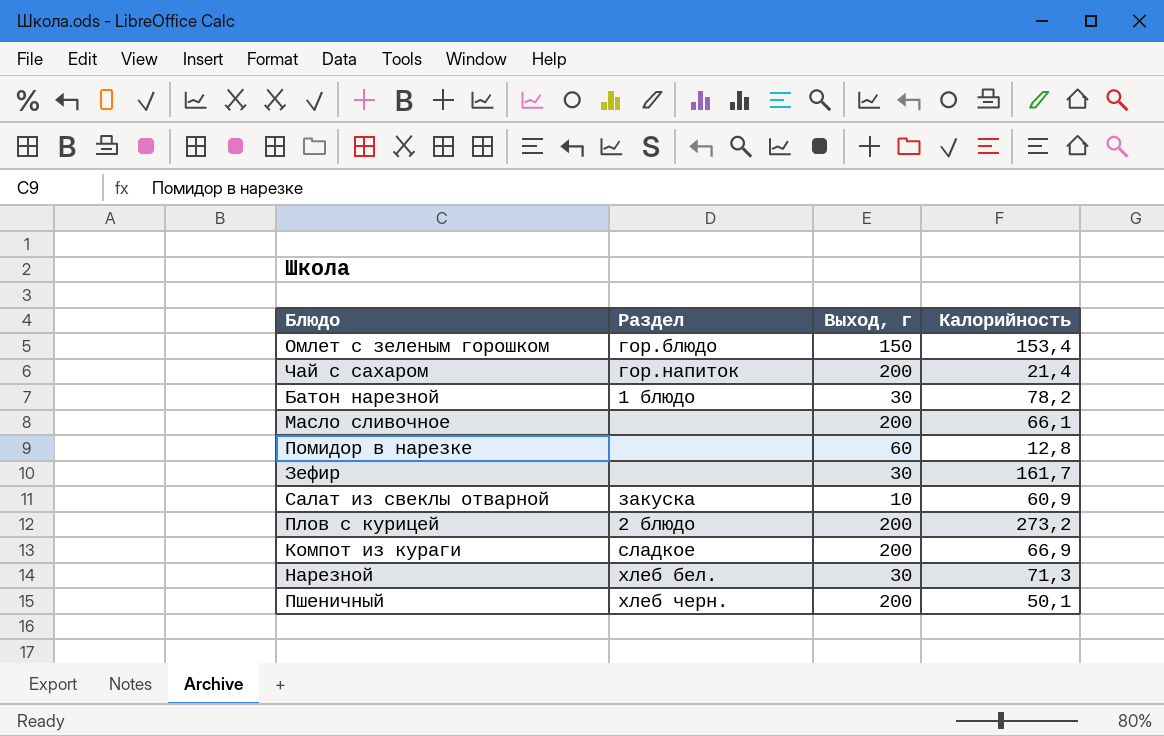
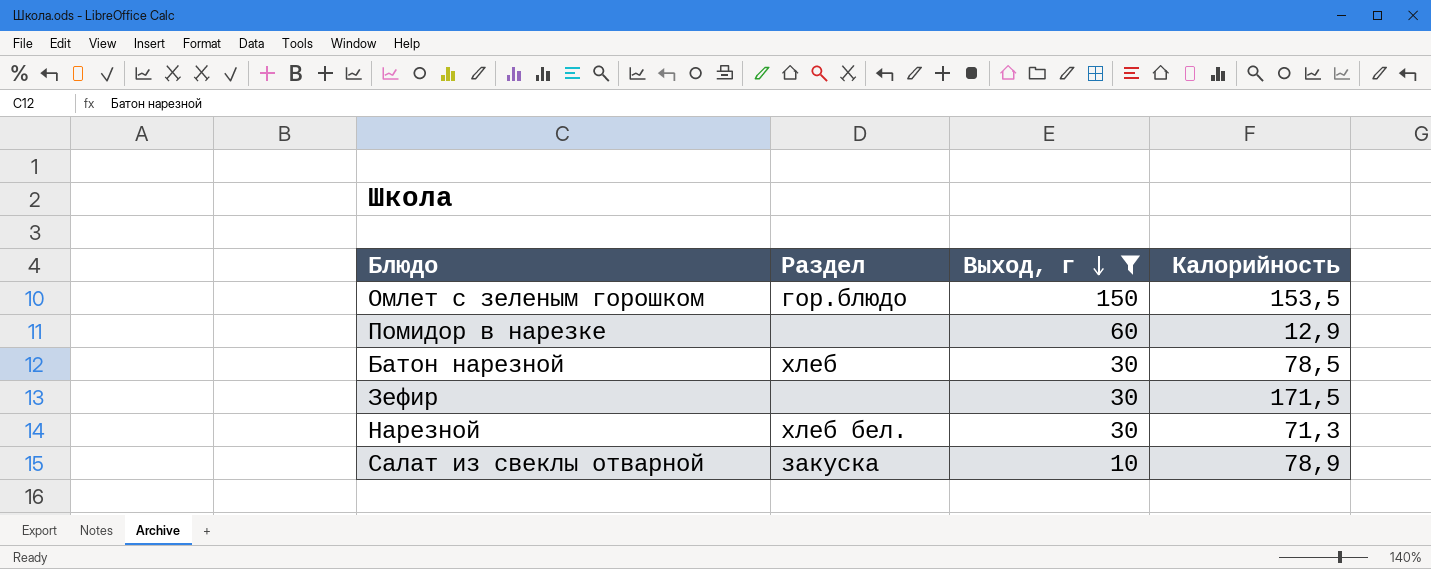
filter: none -> Выход, г != 200
row order: none -> Выход, г descending
Омлет с зеленым горошком | Калорийность: 153,4 -> 153,5
Помидор в нарезке | Калорийность: 12,8 -> 12,9
Батон нарезной | Раздел: 1 блюдо -> хлеб
Батон нарезной | Калорийность: 78,2 -> 78,5
Зефир | Калорийность: 161,7 -> 171,5
Салат из свеклы отварной | Калорийность: 60,9 -> 78,9

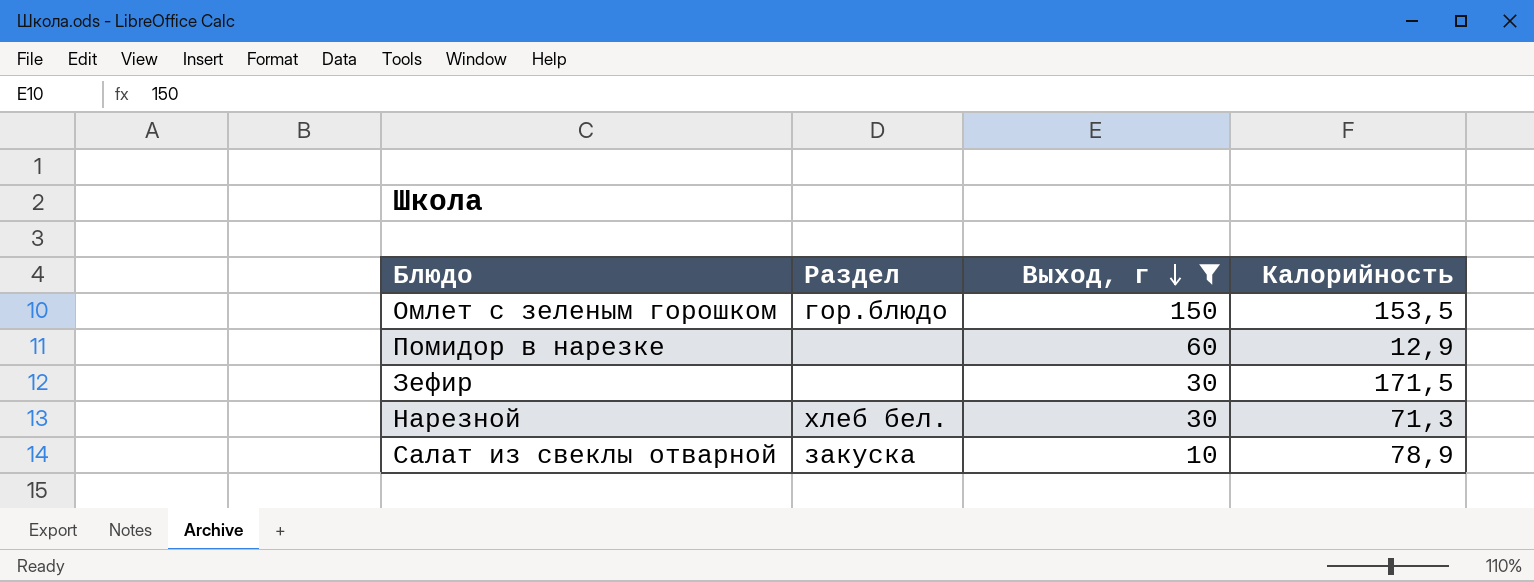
row Батон нарезной: хлеб | 30 | 78,5 -> none

